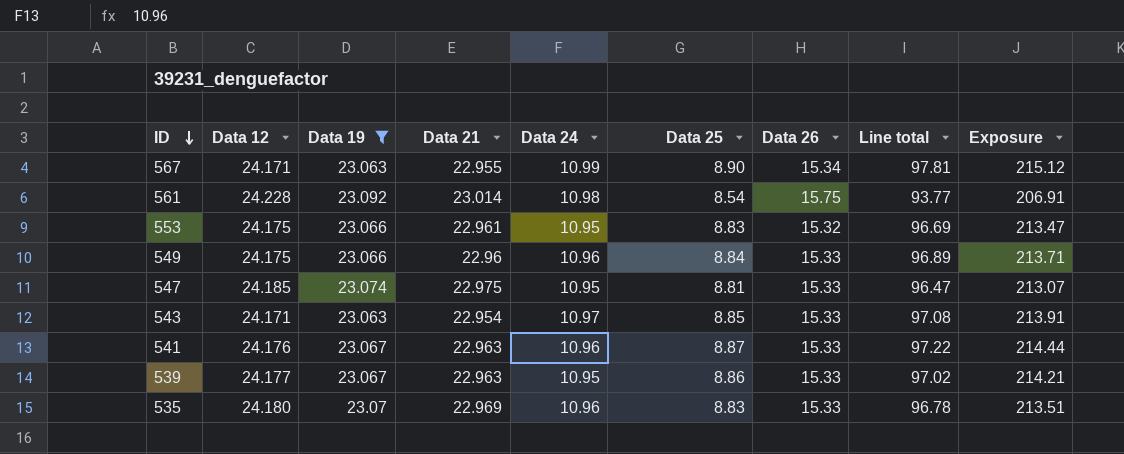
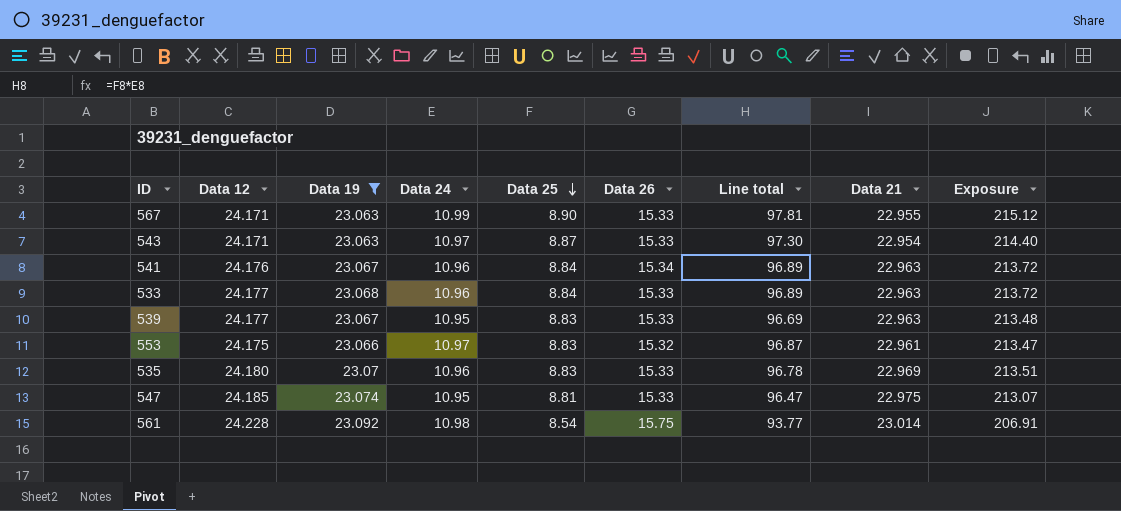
row order: ID descending -> Data 25 descending
column Data 21 | position: 4 -> 8
row 549: 24.175 | 23.066 | 22.96 | 10.96 | 8.84 | 15.33 | 96.89 | 213.71 -> none
567 | Data 26: 15.34 -> 15.33
543 | Data 25: 8.85 -> 8.87
543 | Line total: 97.08 -> 97.30
543 | Exposure: 213.91 -> 214.40
541 | Data 25: 8.87 -> 8.84
541 | Data 26: 15.33 -> 15.34
541 | Line total: 97.22 -> 96.89
541 | Exposure: 214.44 -> 213.72
row 533: none -> 24.177 | 23.068 | 10.96 | 8.84 | 15.33 | 96.89 | 22.963 | 213.72
539 | Data 25: 8.86 -> 8.83
539 | Line total: 97.02 -> 96.69
539 | Exposure: 214.21 -> 213.48
553 | Data 24: 10.95 -> 10.97
553 | Line total: 96.69 -> 96.87

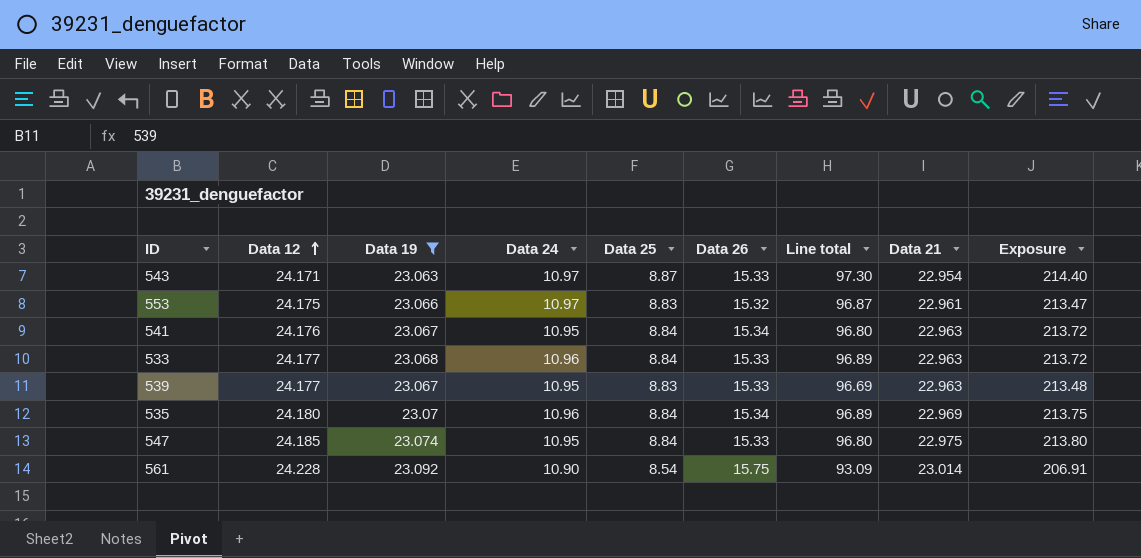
row order: Data 25 descending -> Data 12 ascending
row 567: 24.171 | 23.063 | 10.99 | 8.90 | 15.33 | 97.81 | 22.955 | 215.12 -> none
541 | Data 24: 10.96 -> 10.95
541 | Line total: 96.89 -> 96.80
535 | Data 25: 8.83 -> 8.84
535 | Data 26: 15.33 -> 15.34
535 | Line total: 96.78 -> 96.89
535 | Exposure: 213.51 -> 213.75
547 | Data 25: 8.81 -> 8.84
547 | Line total: 96.47 -> 96.80
547 | Exposure: 213.07 -> 213.80
561 | Data 24: 10.98 -> 10.90
561 | Line total: 93.77 -> 93.09

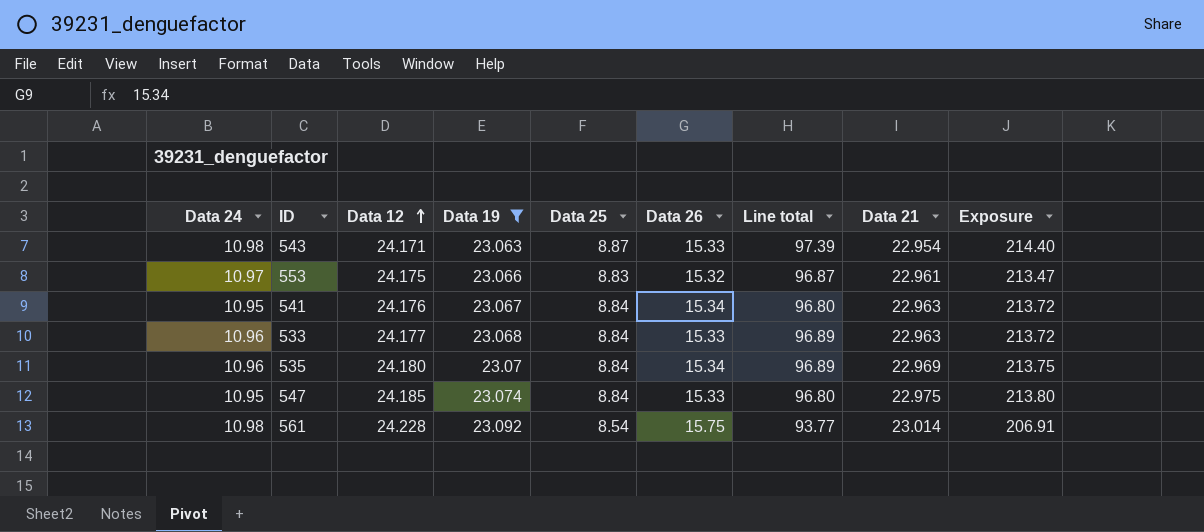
column Data 24 | position: 4 -> 1
row 539: 24.177 | 23.067 | 10.95 | 8.83 | 15.33 | 96.69 | 22.963 | 213.48 -> none
543 | Data 24: 10.97 -> 10.98
543 | Line total: 97.30 -> 97.39
561 | Data 24: 10.90 -> 10.98
561 | Line total: 93.09 -> 93.77

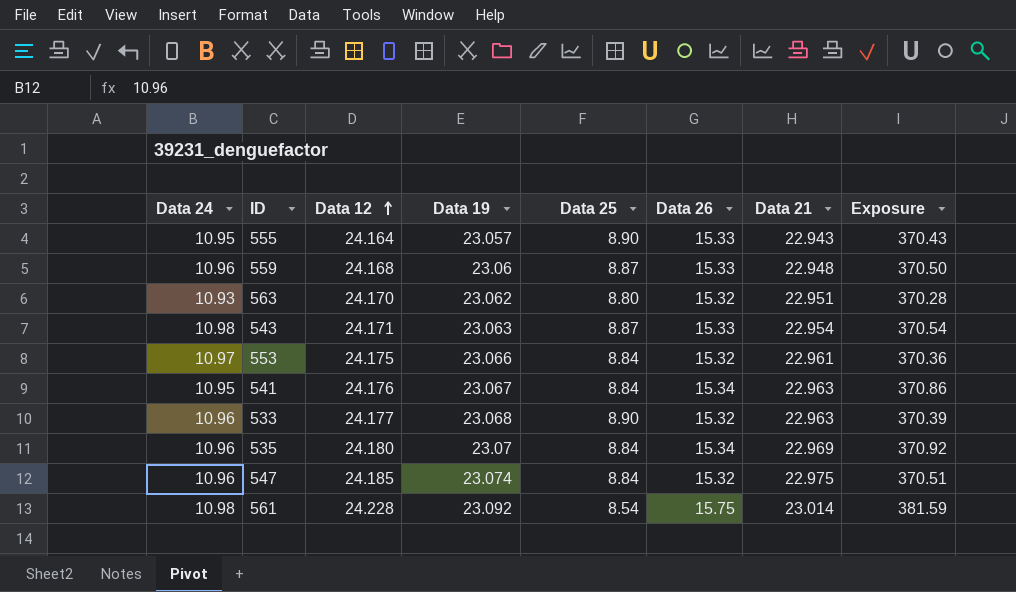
filter: Data 19 >= 23.063 -> none
column Line total | formula: [Data 24] * [Data 25] -> none
column Exposure | formula: [Data 12] * [Data 25] -> [Data 12] * [Data 26]
553 | Data 25: 8.83 -> 8.84
533 | Data 25: 8.84 -> 8.90
533 | Data 26: 15.33 -> 15.32
547 | Data 24: 10.95 -> 10.96
547 | Data 26: 15.33 -> 15.32

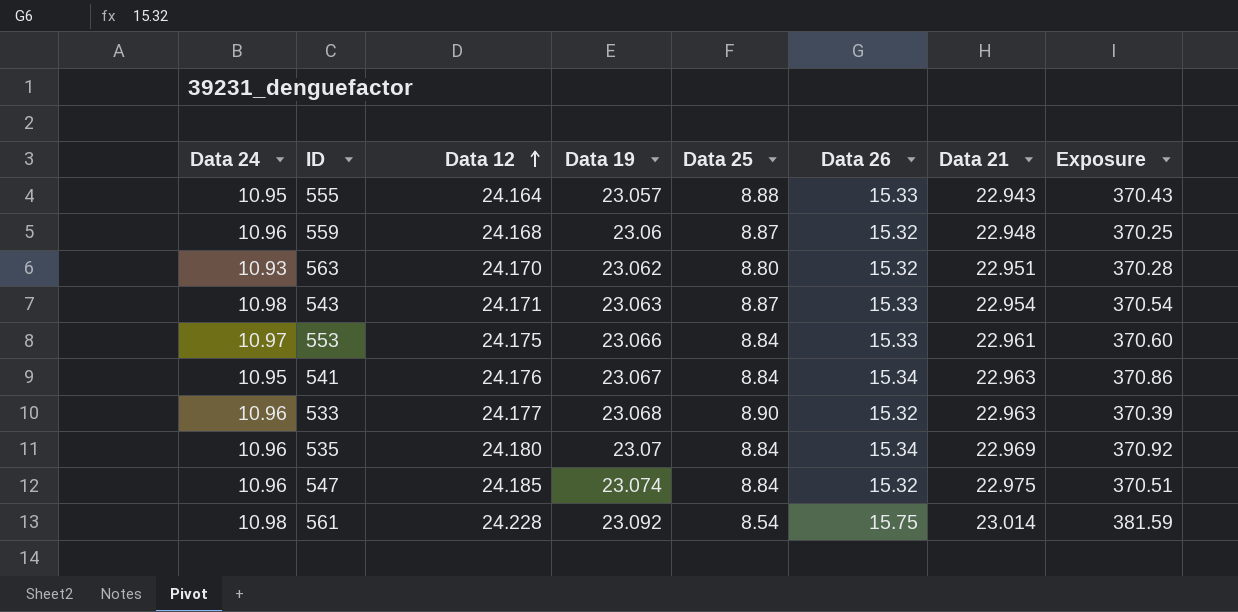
555 | Data 25: 8.90 -> 8.88
559 | Data 26: 15.33 -> 15.32
559 | Exposure: 370.50 -> 370.25
553 | Data 26: 15.32 -> 15.33
553 | Exposure: 370.36 -> 370.60

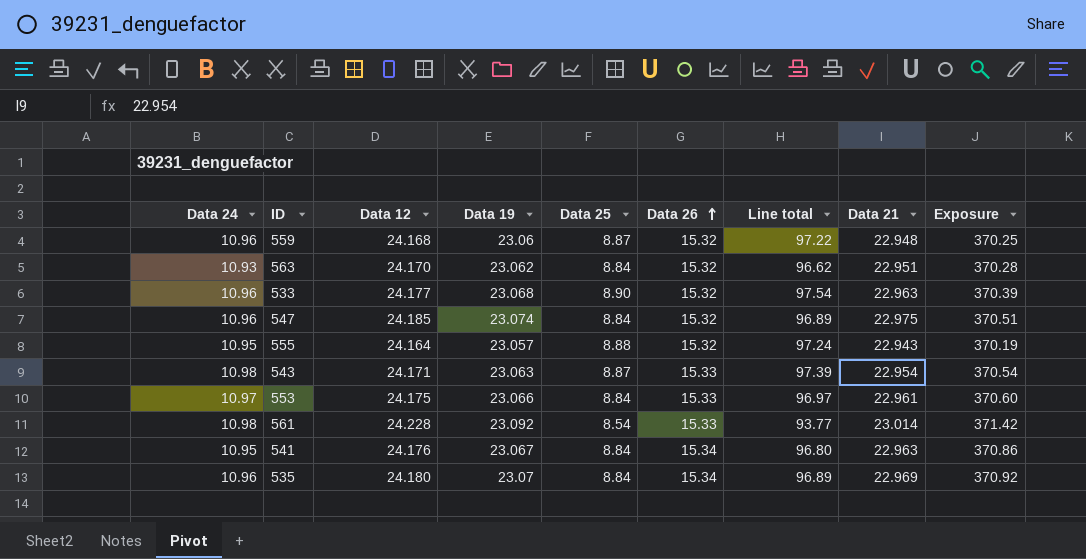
row order: Data 12 ascending -> Data 26 ascending
column Line total | formula: none -> [Data 24] * [Data 25]
563 | Data 25: 8.80 -> 8.84
555 | Data 26: 15.33 -> 15.32
555 | Exposure: 370.43 -> 370.19
561 | Data 26: 15.75 -> 15.33
561 | Exposure: 381.59 -> 371.42

